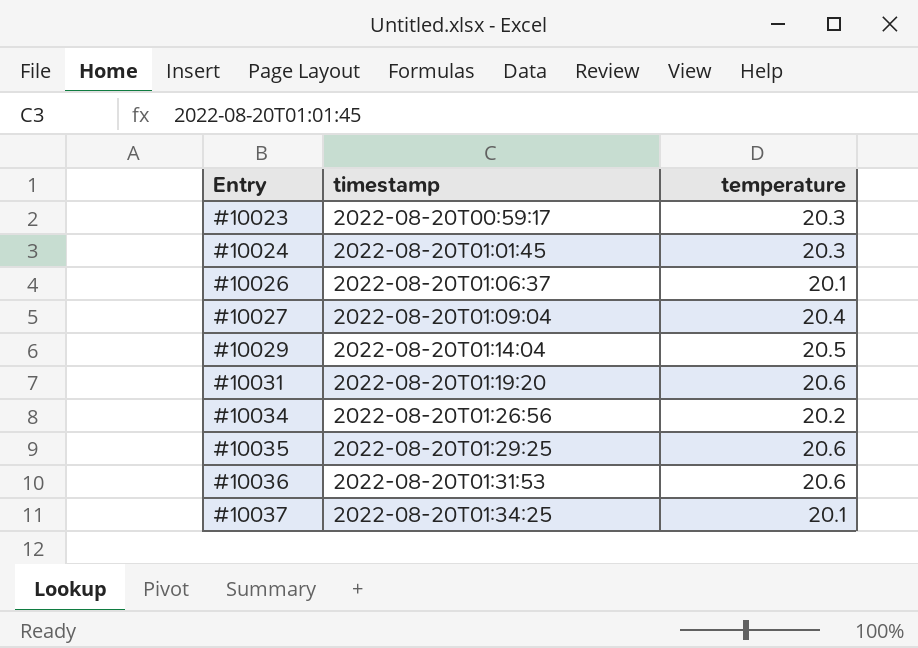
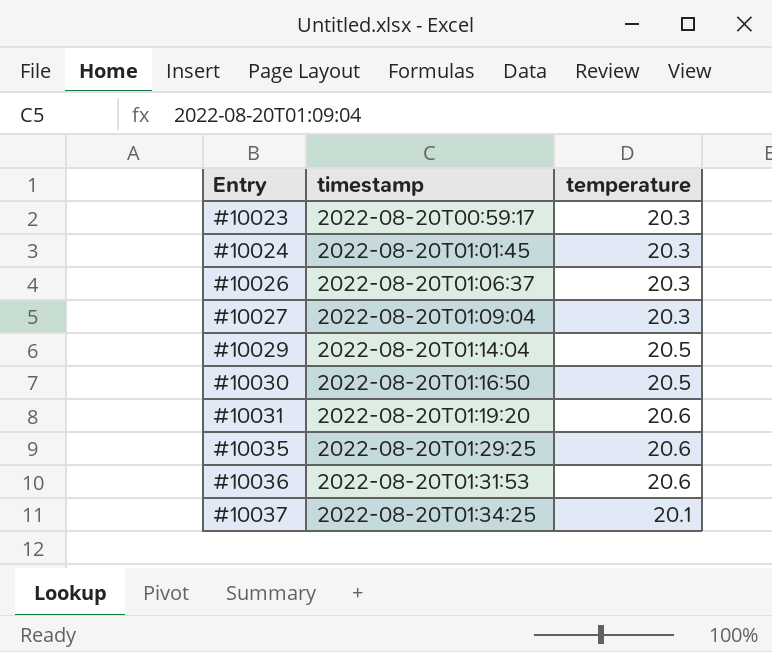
row #10034: 2022-08-20T01:26:56 | 20.2 -> none
#10026 | temperature: 20.1 -> 20.3
#10027 | temperature: 20.4 -> 20.3
row #10030: none -> 2022-08-20T01:16:50 | 20.5

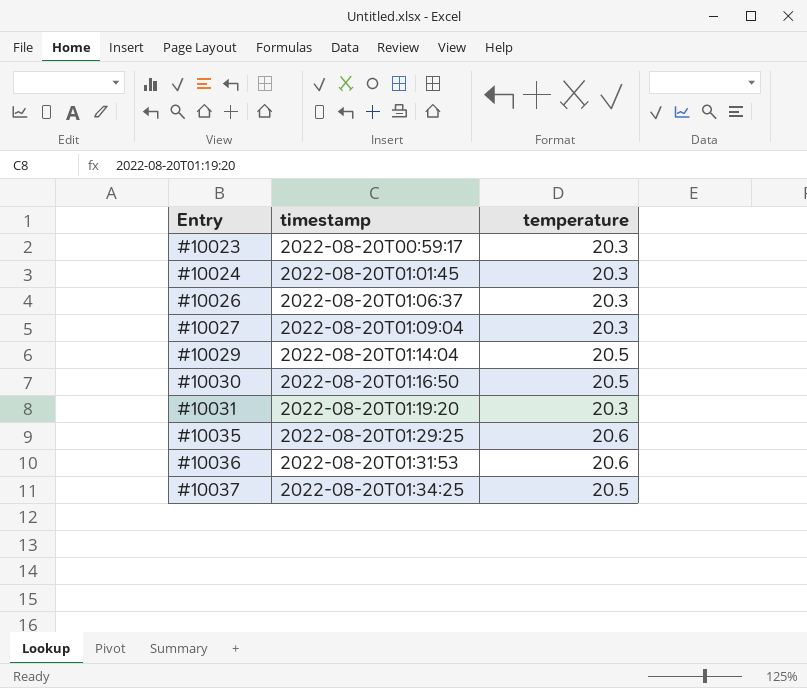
#10031 | temperature: 20.6 -> 20.3
#10037 | temperature: 20.1 -> 20.5

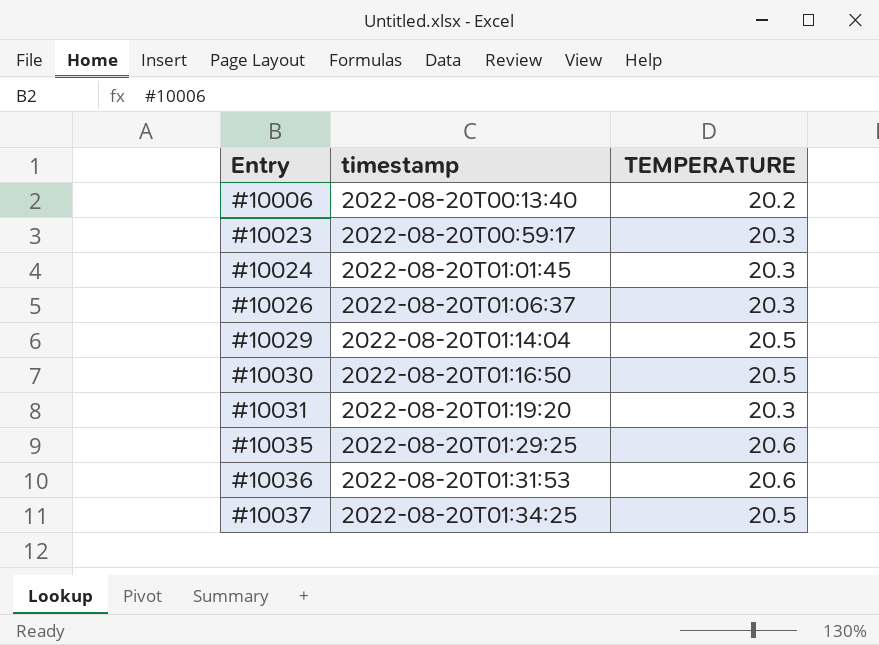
column name: temperature -> TEMPERATURE
row #10027: 2022-08-20T01:09:04 | 20.3 -> none
row #10006: none -> 2022-08-20T00:13:40 | 20.2

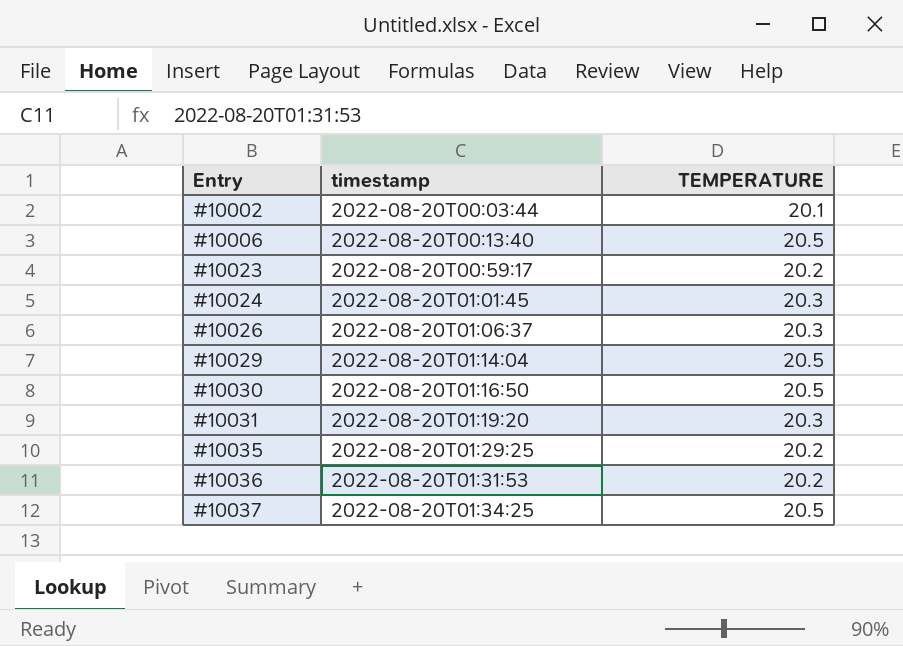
row #10002: none -> 2022-08-20T00:03:44 | 20.1
#10006 | TEMPERATURE: 20.2 -> 20.5
#10023 | TEMPERATURE: 20.3 -> 20.2
#10035 | TEMPERATURE: 20.6 -> 20.2
#10036 | TEMPERATURE: 20.6 -> 20.2

